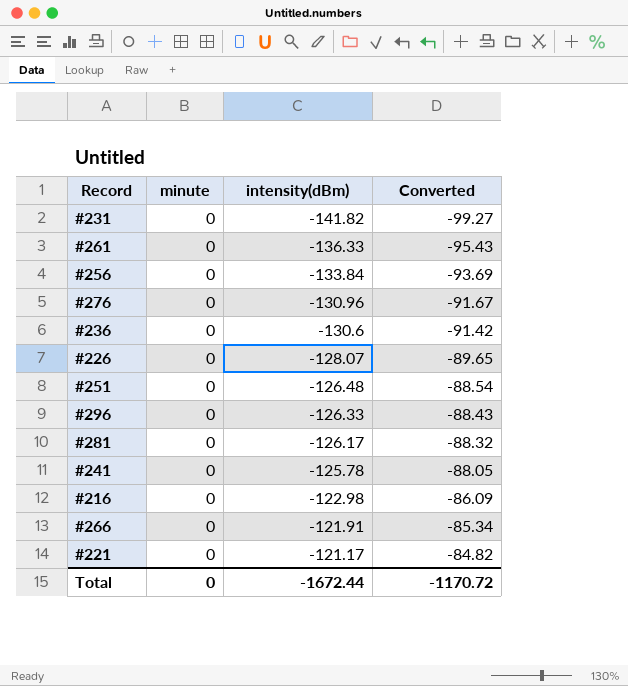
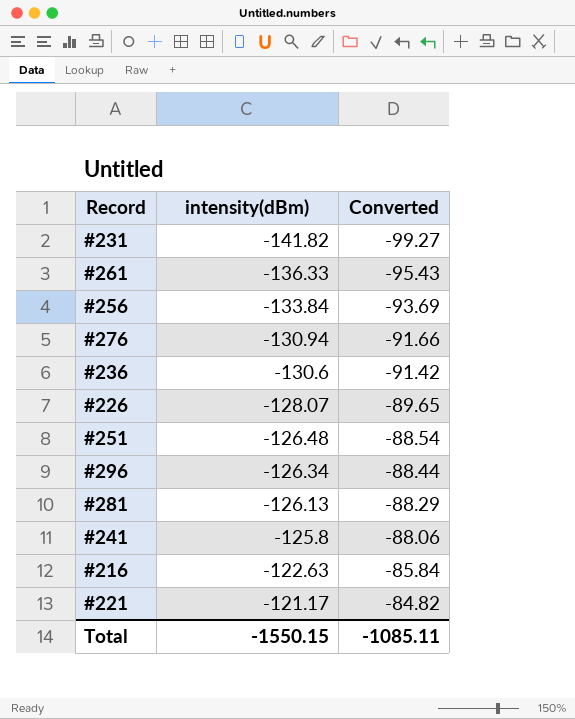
column minute | position: 2 -> none
row #266: 0 | -121.91 | -85.34 -> none
#276 | intensity(dBm): -130.96 -> -130.94
#276 | Converted: -91.67 -> -91.66
#296 | intensity(dBm): -126.33 -> -126.34
#296 | Converted: -88.43 -> -88.44
#281 | intensity(dBm): -126.17 -> -126.13
#281 | Converted: -88.32 -> -88.29
#241 | intensity(dBm): -125.78 -> -125.8
#241 | Converted: -88.05 -> -88.06
#216 | intensity(dBm): -122.98 -> -122.63
#216 | Converted: -86.09 -> -85.84
Total | intensity(dBm): -1672.44 -> -1550.15
Total | Converted: -1170.72 -> -1085.11

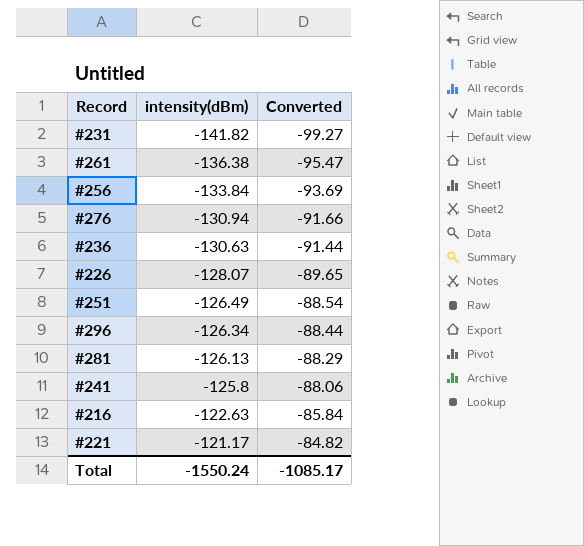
#261 | intensity(dBm): -136.33 -> -136.38
#261 | Converted: -95.43 -> -95.47
#236 | intensity(dBm): -130.6 -> -130.63
#236 | Converted: -91.42 -> -91.44
#251 | intensity(dBm): -126.48 -> -126.49
Total | intensity(dBm): -1550.15 -> -1550.24
Total | Converted: -1085.11 -> -1085.17

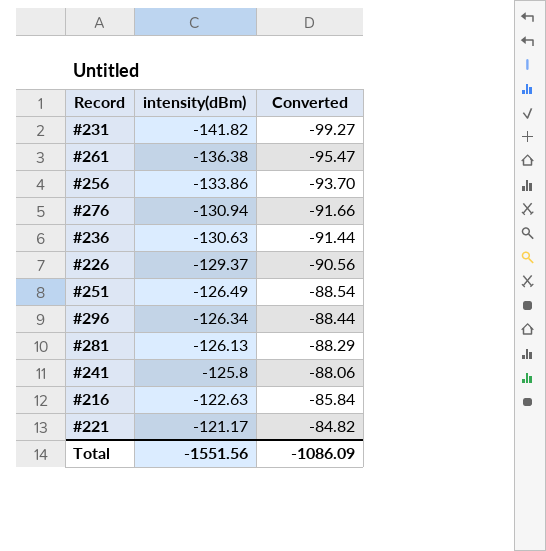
#256 | intensity(dBm): -133.84 -> -133.86
#256 | Converted: -93.69 -> -93.70
#226 | intensity(dBm): -128.07 -> -129.37
#226 | Converted: -89.65 -> -90.56
Total | intensity(dBm): -1550.24 -> -1551.56
Total | Converted: -1085.17 -> -1086.09

